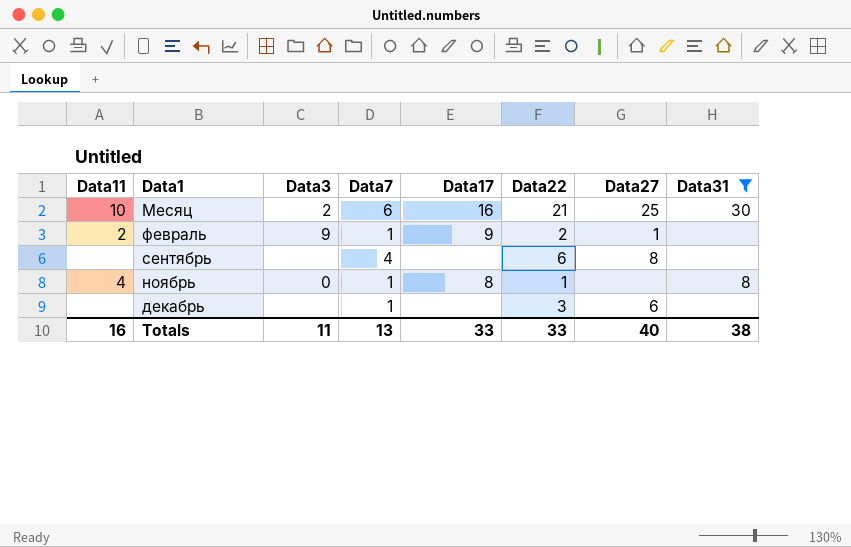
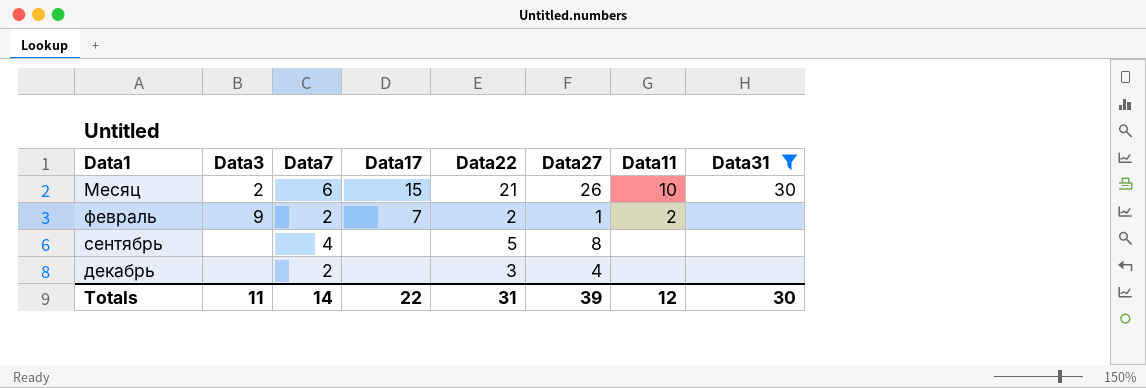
column Data11 | position: 1 -> 7
row ноябрь: 4 | 0 | 1 | 8 | 1 | none | 8 -> none
Месяц | Data17: 16 -> 15
Месяц | Data27: 25 -> 26
февраль | Data7: 1 -> 2
февраль | Data17: 9 -> 7
сентябрь | Data22: 6 -> 5
декабрь | Data7: 1 -> 2
декабрь | Data27: 6 -> 4
Totals | Data7: 13 -> 14
Totals | Data17: 33 -> 22
Totals | Data22: 33 -> 31
Totals | Data27: 40 -> 39
Totals | Data11: 16 -> 12
Totals | Data31: 38 -> 30

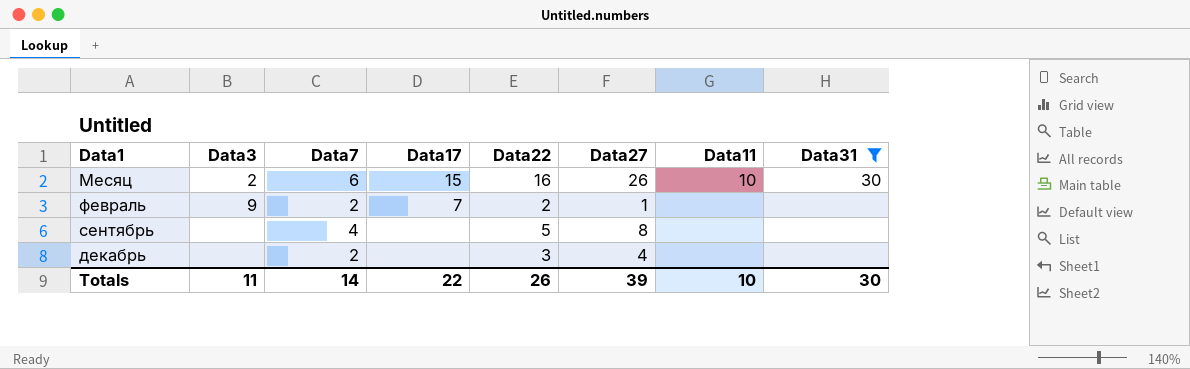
Месяц | Data22: 21 -> 16
февраль | Data11: 2 -> none
Totals | Data22: 31 -> 26
Totals | Data11: 12 -> 10

